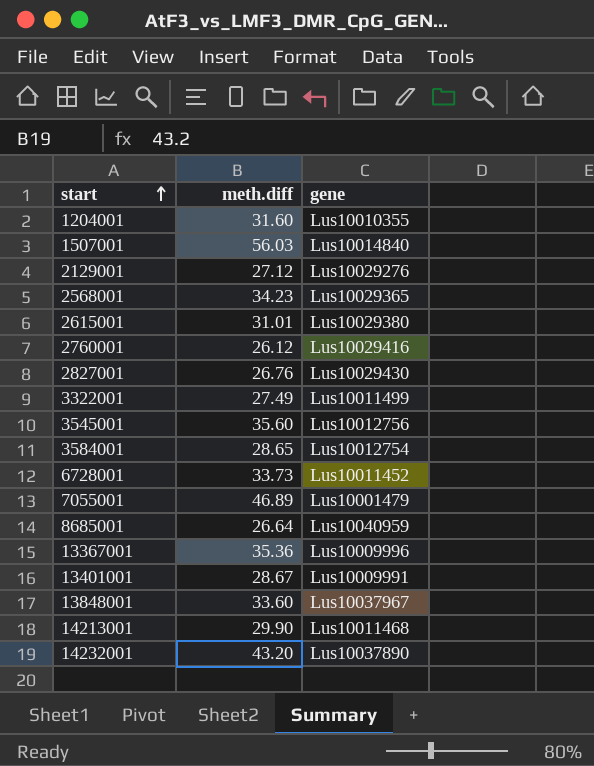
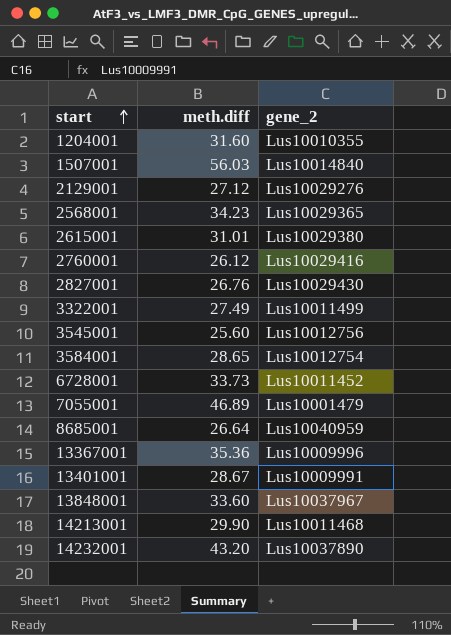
column name: gene -> gene_2
3545001 | meth.diff: 35.60 -> 25.60

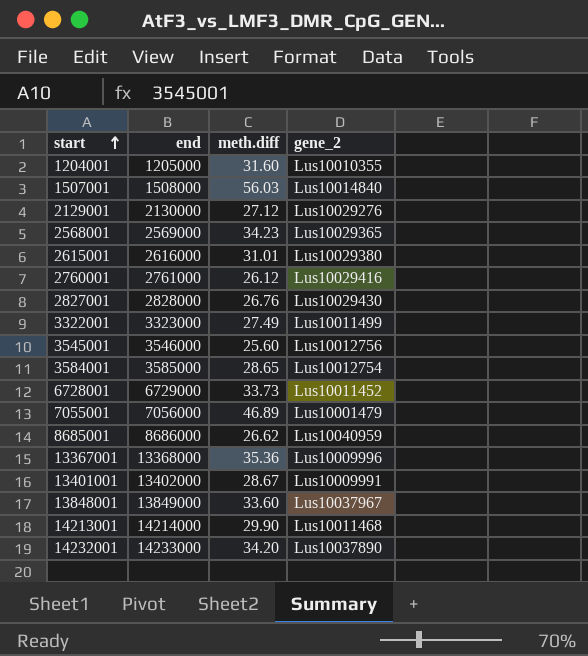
column end | position: none -> 2
8685001 | meth.diff: 26.64 -> 26.62
14232001 | meth.diff: 43.20 -> 34.20

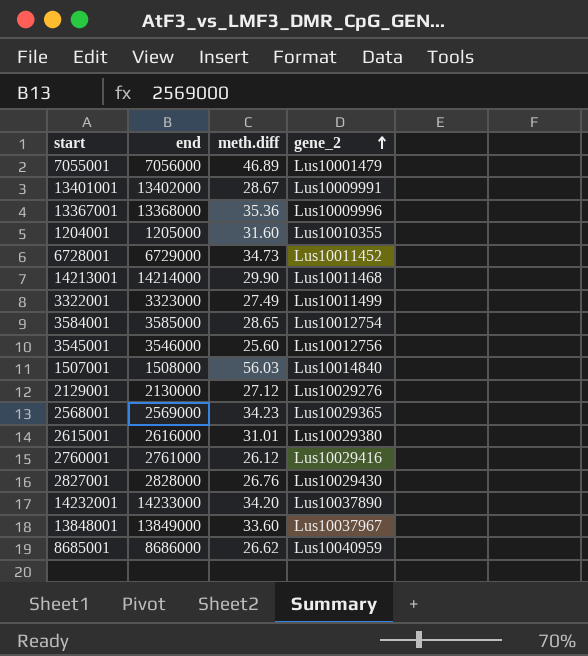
row order: start ascending -> gene_2 ascending
6728001 | meth.diff: 33.73 -> 34.73

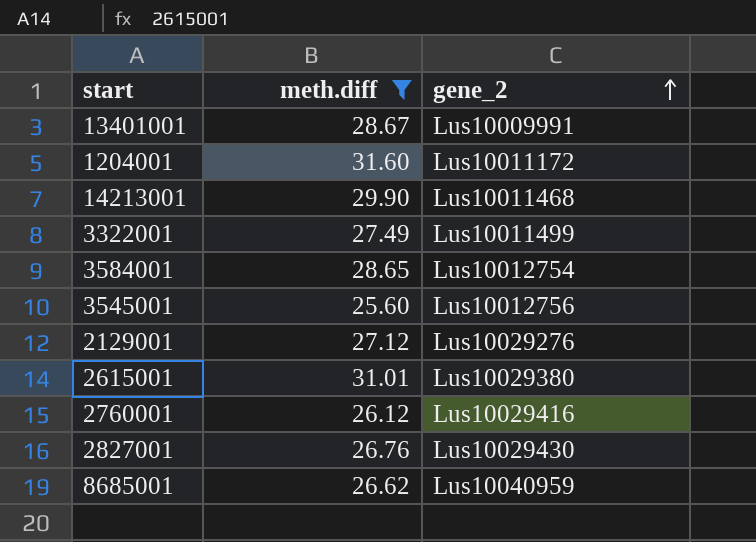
filter: none -> meth.diff <= 31.60
column end | position: 2 -> none
1204001 | gene_2: Lus10010355 -> Lus10011172

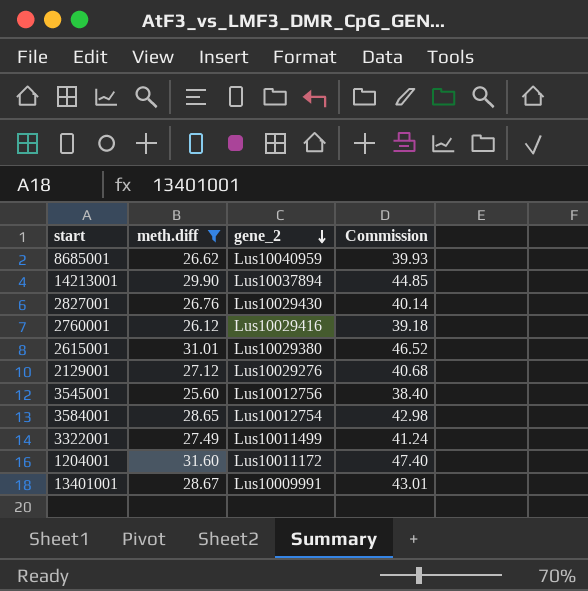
row order: gene_2 ascending -> gene_2 descending
column Commission | formula: none -> [meth.diff] * 1.5
14213001 | gene_2: Lus10011468 -> Lus10037894

